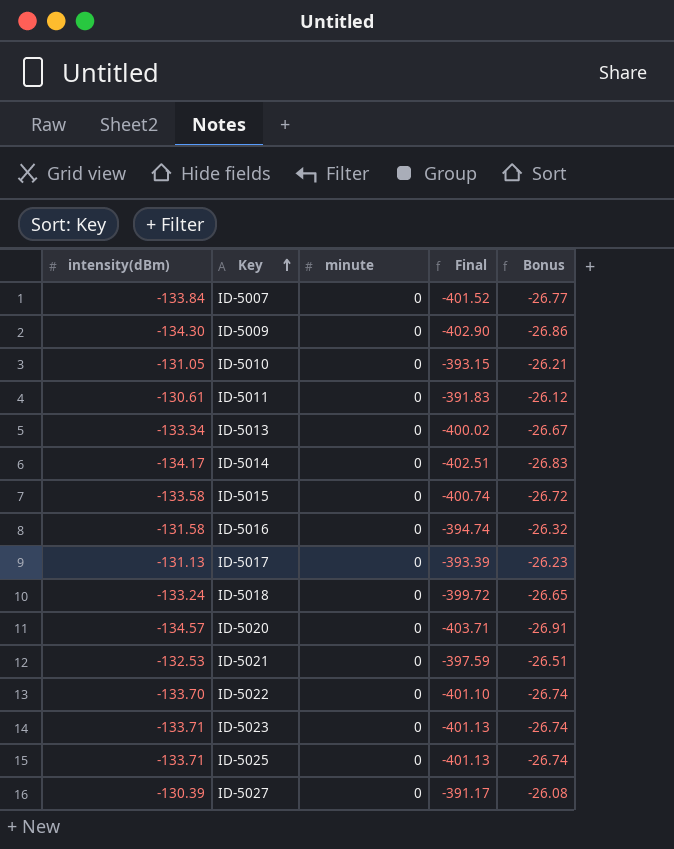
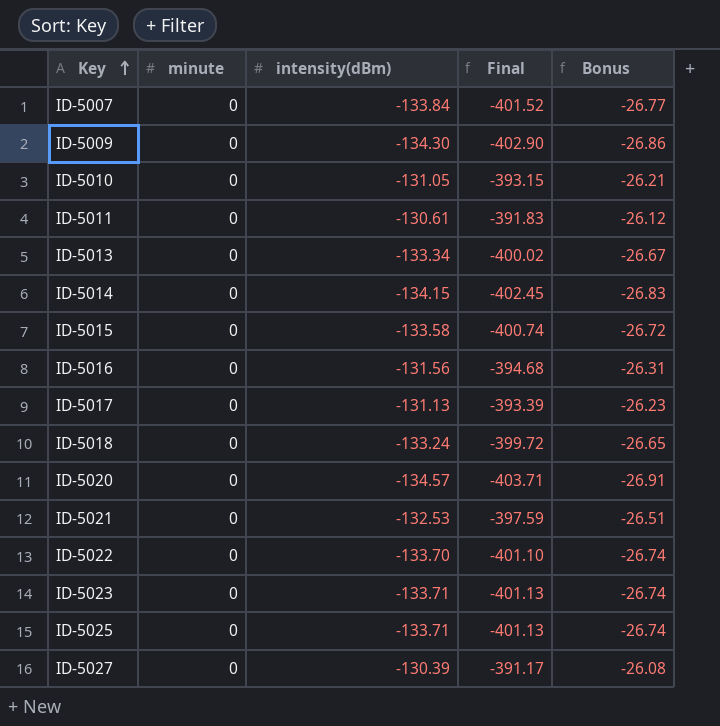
column intensity(dBm) | position: 1 -> 3
ID-5014 | intensity(dBm): -134.17 -> -134.15
ID-5014 | Final: -402.51 -> -402.45
ID-5016 | intensity(dBm): -131.58 -> -131.56
ID-5016 | Final: -394.74 -> -394.68
ID-5016 | Bonus: -26.32 -> -26.31

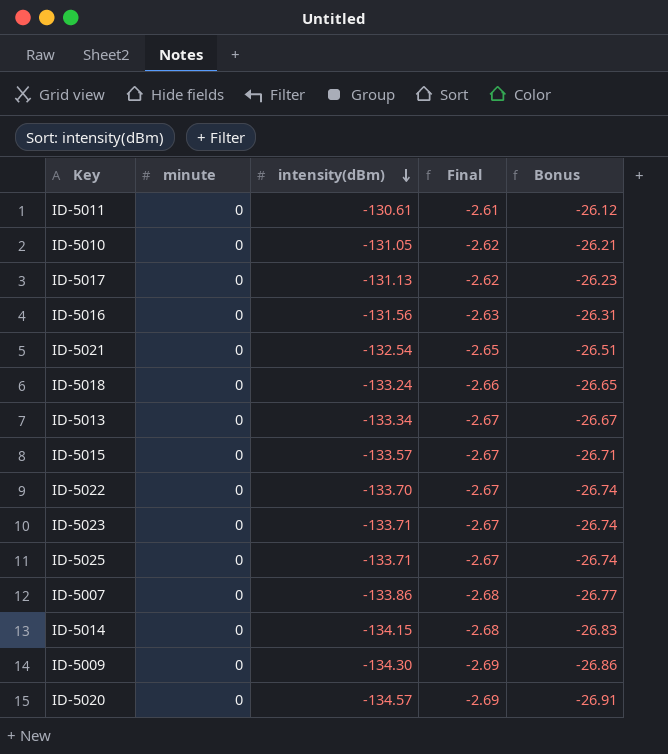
row order: Key ascending -> intensity(dBm) descending
column Final | formula: [intensity(dBm)] * 3 -> [intensity(dBm)] * 0.02
row ID-5027: 0 | -130.39 | -391.17 | -26.08 -> none
ID-5021 | intensity(dBm): -132.53 -> -132.54
ID-5015 | intensity(dBm): -133.58 -> -133.57
ID-5015 | Bonus: -26.72 -> -26.71
ID-5007 | intensity(dBm): -133.84 -> -133.86

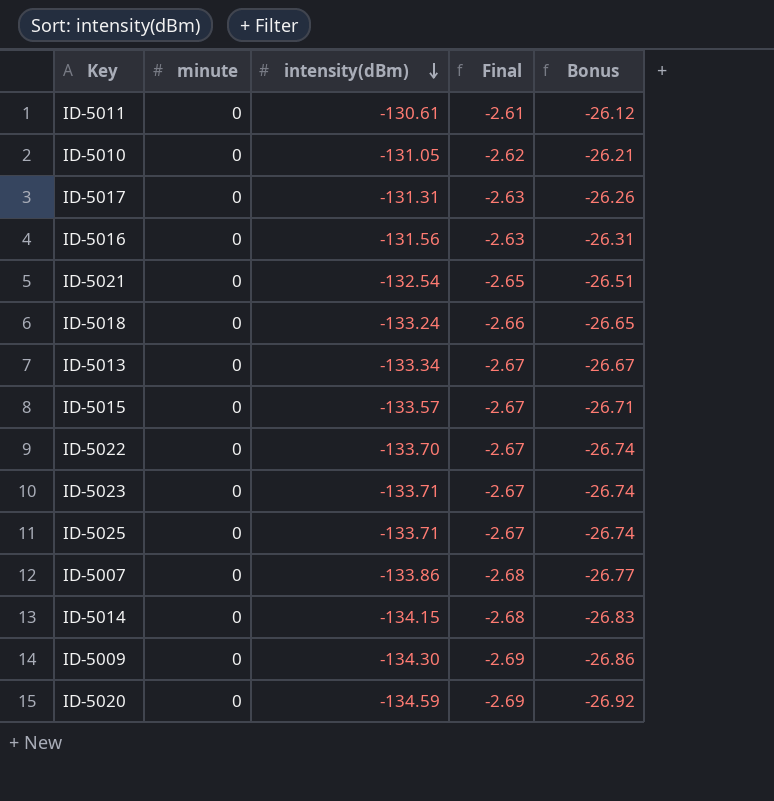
ID-5017 | intensity(dBm): -131.13 -> -131.31
ID-5017 | Final: -2.62 -> -2.63
ID-5017 | Bonus: -26.23 -> -26.26
ID-5020 | intensity(dBm): -134.57 -> -134.59
ID-5020 | Bonus: -26.91 -> -26.92

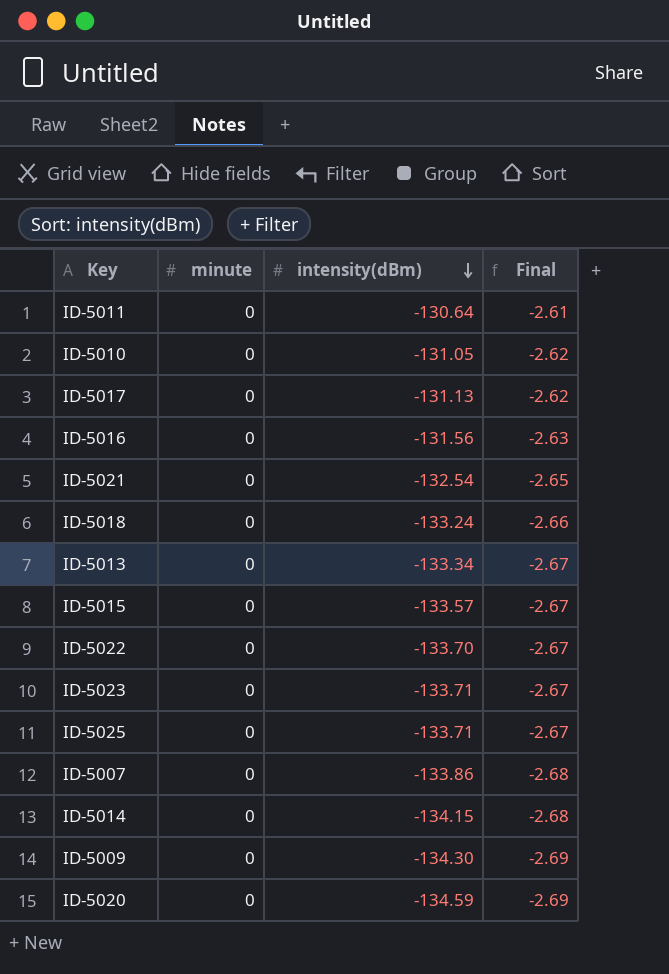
column Bonus | formula: [intensity(dBm)] * 0.2 -> none
ID-5011 | intensity(dBm): -130.61 -> -130.64
ID-5017 | intensity(dBm): -131.31 -> -131.13
ID-5017 | Final: -2.63 -> -2.62

